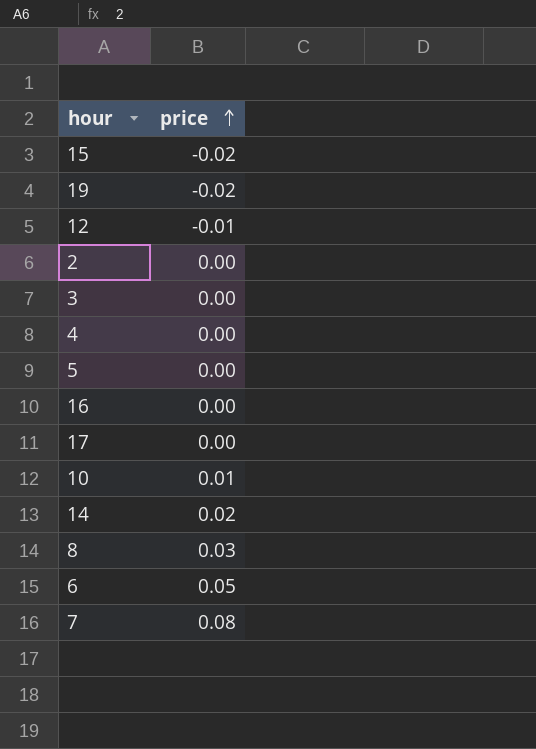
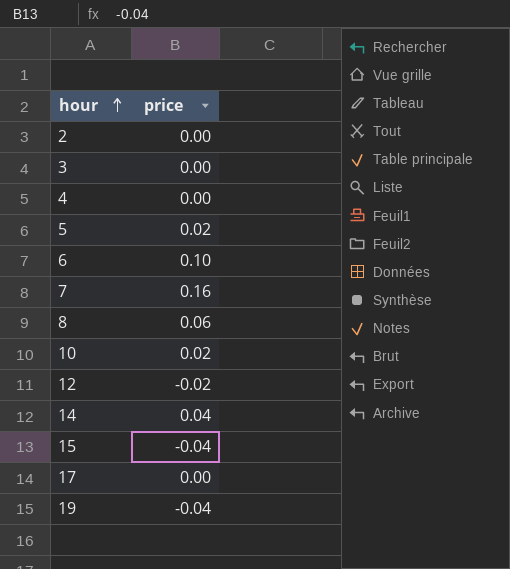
row order: price ascending -> hour ascending
row 16: 0.00 -> none
5 | price: 0.00 -> 0.02
6 | price: 0.05 -> 0.10
7 | price: 0.08 -> 0.16
8 | price: 0.03 -> 0.06
10 | price: 0.01 -> 0.02
12 | price: -0.01 -> -0.02
14 | price: 0.02 -> 0.04
15 | price: -0.02 -> -0.04
19 | price: -0.02 -> -0.04

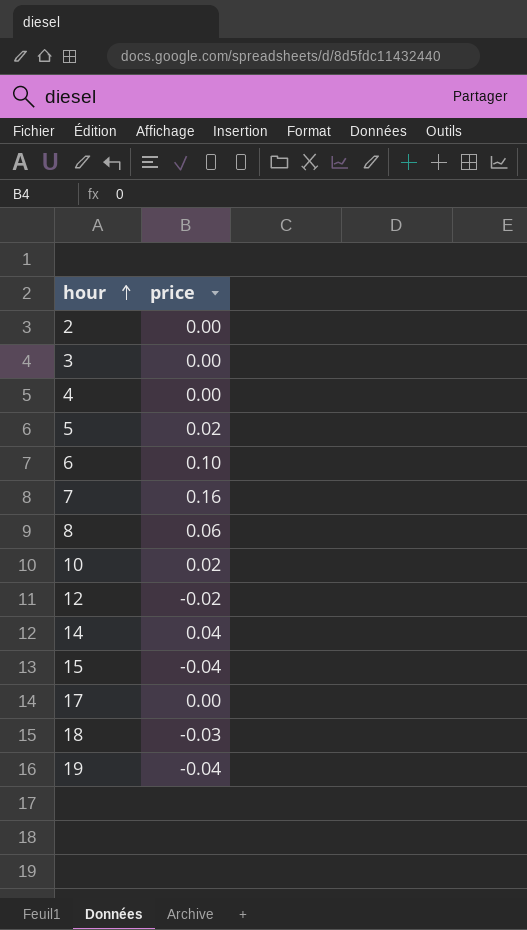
row 18: none -> -0.03

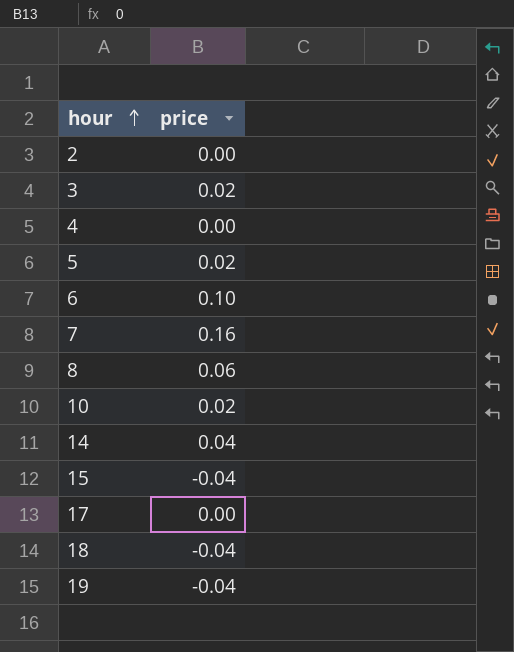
row 12: -0.02 -> none
3 | price: 0.00 -> 0.02
18 | price: -0.03 -> -0.04

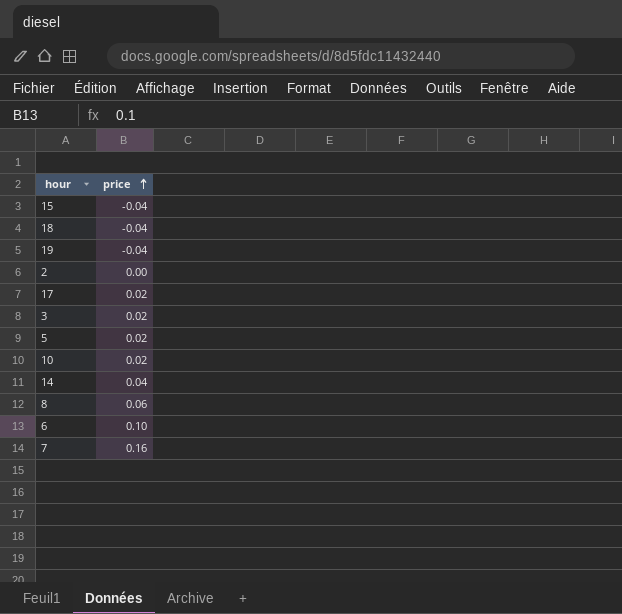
row order: hour ascending -> price ascending
row 4: 0.00 -> none
17 | price: 0.00 -> 0.02

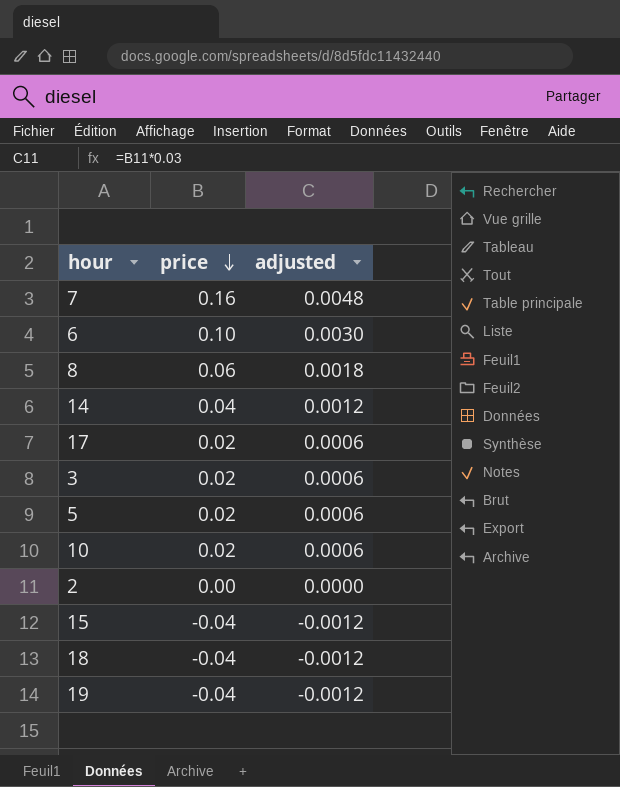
row order: price ascending -> price descending
column adjusted | formula: none -> [price] * 0.03

